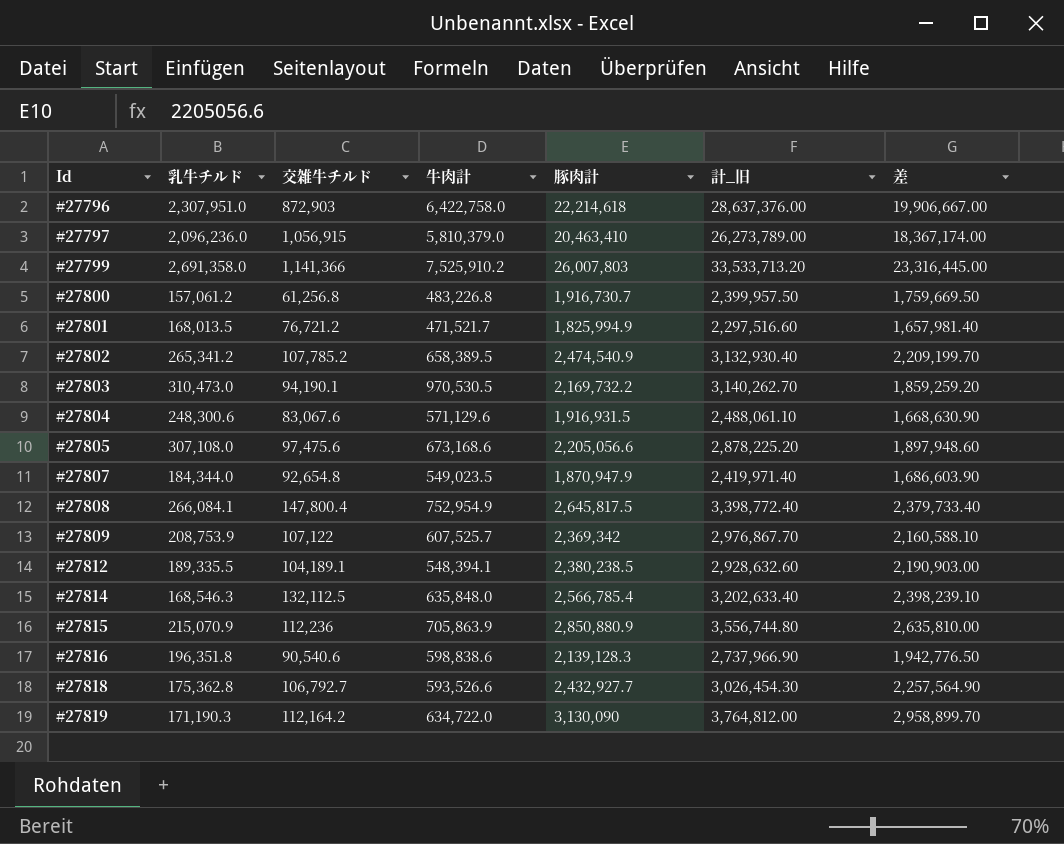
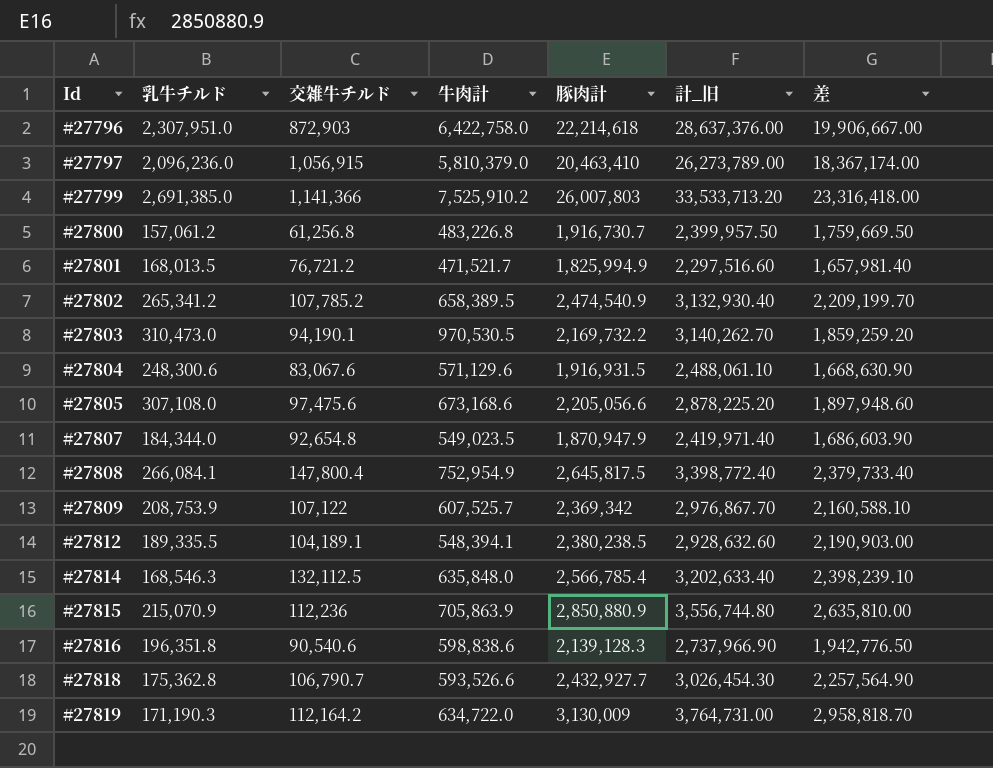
#27799 | 乳牛チルド: 2,691,358.0 -> 2,691,385.0
#27799 | 差: 23,316,445.00 -> 23,316,418.00
#27818 | 交雑牛チルド: 106,792.7 -> 106,790.7
#27819 | 豚肉計: 3,130,090 -> 3,130,009
#27819 | 計_旧: 3,764,812.00 -> 3,764,731.00
#27819 | 差: 2,958,899.70 -> 2,958,818.70

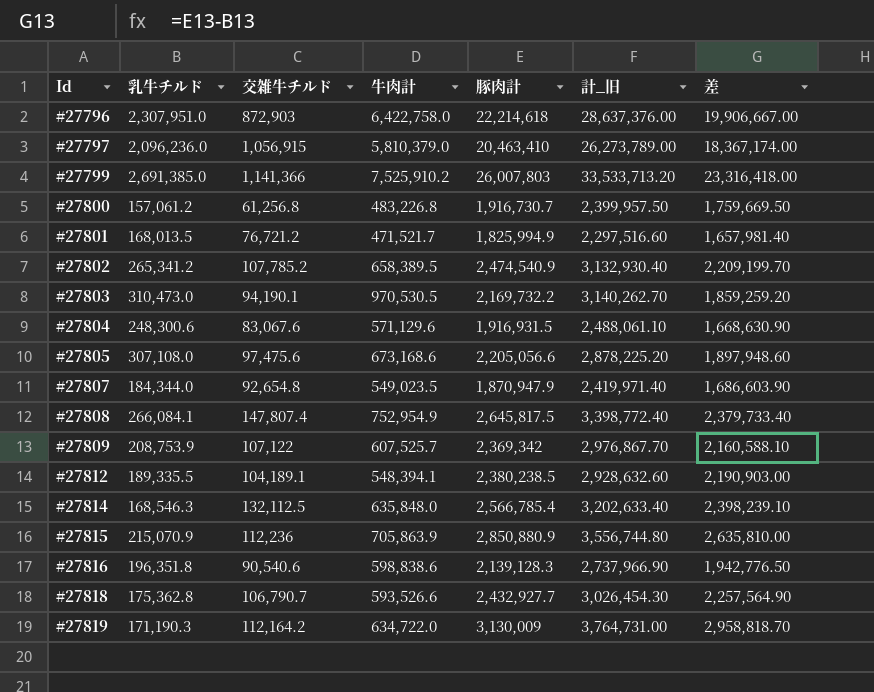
#27808 | 交雑牛チルド: 147,800.4 -> 147,807.4

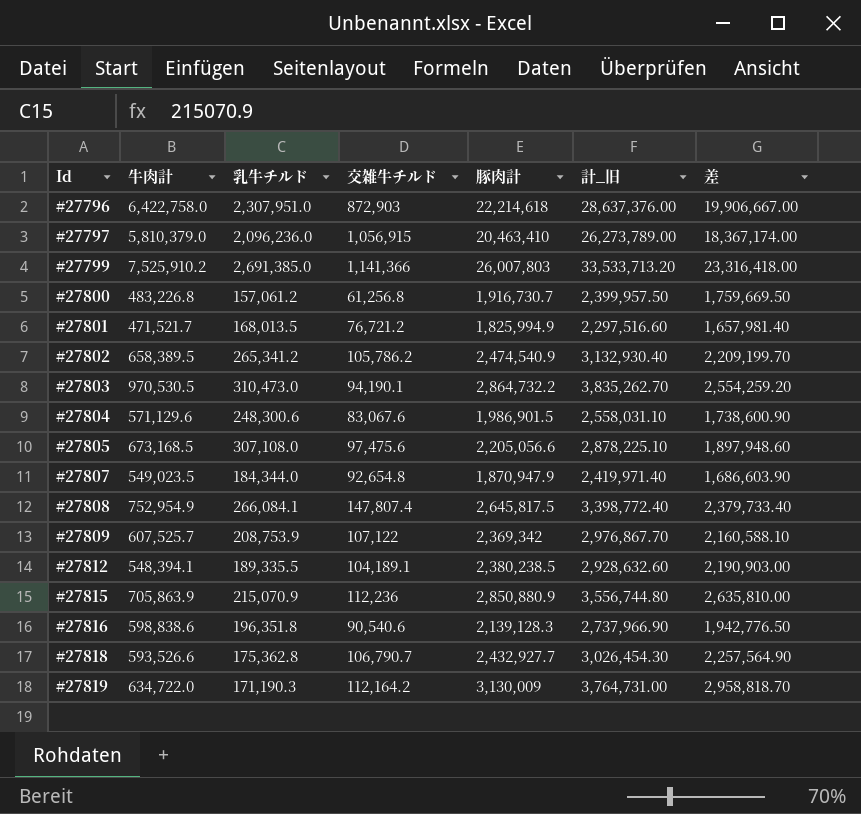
column 牛肉計 | position: 4 -> 2
row #27814: 168,546.3 | 132,112.5 | 635,848.0 | 2,566,785.4 | 3,202,633.40 | 2,398,239.10 -> none
#27802 | 交雑牛チルド: 107,785.2 -> 105,786.2
#27803 | 豚肉計: 2,169,732.2 -> 2,864,732.2
#27803 | 計_旧: 3,140,262.70 -> 3,835,262.70
#27803 | 差: 1,859,259.20 -> 2,554,259.20
#27804 | 豚肉計: 1,916,931.5 -> 1,986,901.5
#27804 | 計_旧: 2,488,061.10 -> 2,558,031.10
#27804 | 差: 1,668,630.90 -> 1,738,600.90
#27805 | 牛肉計: 673,168.6 -> 673,168.5
#27805 | 計_旧: 2,878,225.20 -> 2,878,225.10

